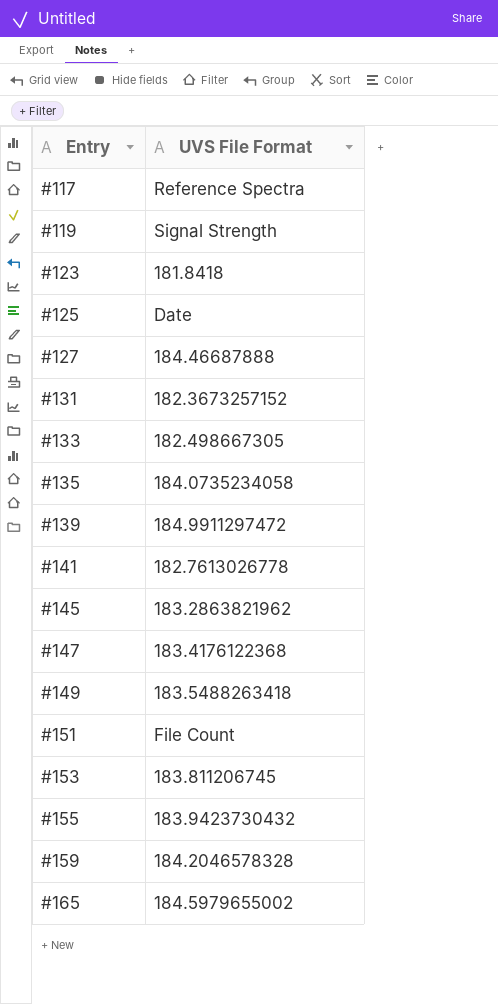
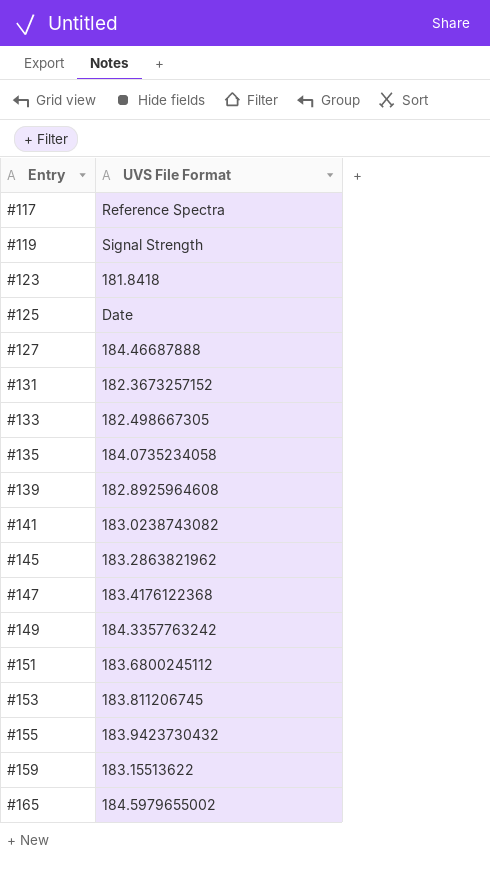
#139 | UVS File Format: 184.9911297472 -> 182.8925964608
#141 | UVS File Format: 182.7613026778 -> 183.0238743082
#149 | UVS File Format: 183.5488263418 -> 184.3357763242
#151 | UVS File Format: File Count -> 183.6800245112
#159 | UVS File Format: 184.2046578328 -> 183.15513622

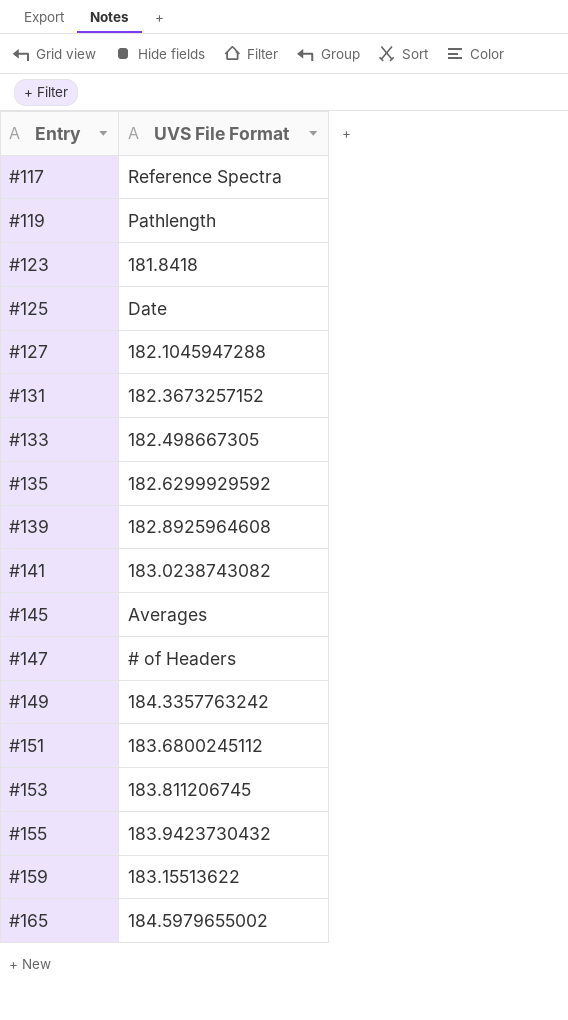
#119 | UVS File Format: Signal Strength -> Pathlength
#127 | UVS File Format: 184.46687888 -> 182.1045947288
#135 | UVS File Format: 184.0735234058 -> 182.6299929592
#145 | UVS File Format: 183.2863821962 -> Averages
#147 | UVS File Format: 183.4176122368 -> # of Headers

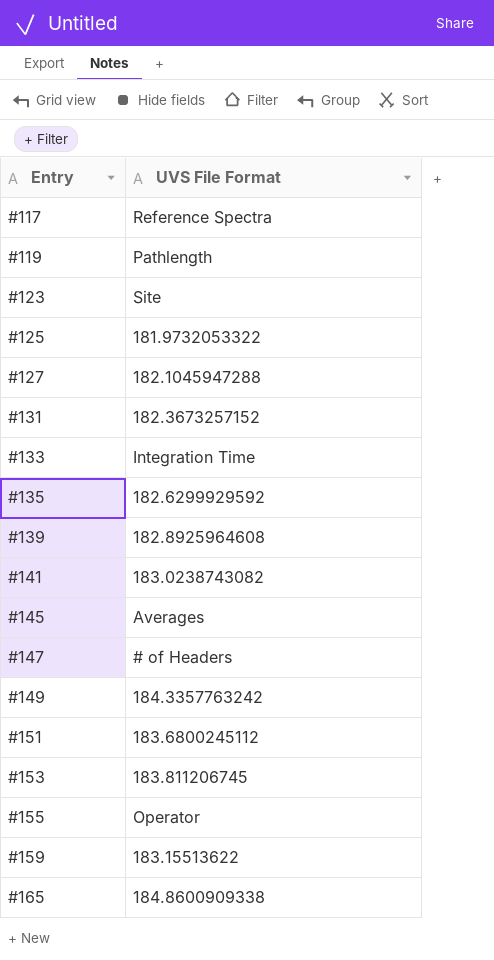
#123 | UVS File Format: 181.8418 -> Site
#125 | UVS File Format: Date -> 181.9732053322
#133 | UVS File Format: 182.498667305 -> Integration Time
#155 | UVS File Format: 183.9423730432 -> Operator
#165 | UVS File Format: 184.5979655002 -> 184.8600909338

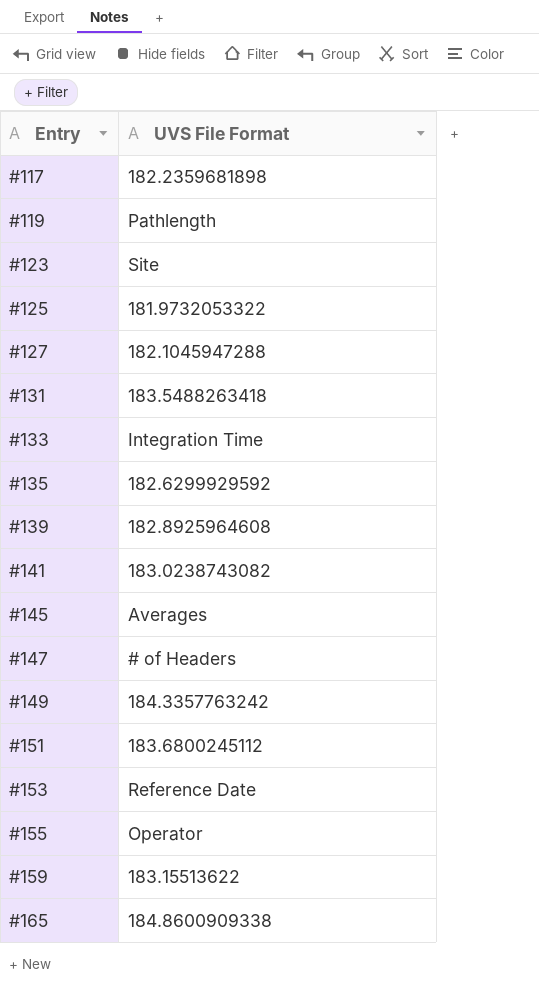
#117 | UVS File Format: Reference Spectra -> 182.2359681898
#131 | UVS File Format: 182.3673257152 -> 183.5488263418
#153 | UVS File Format: 183.811206745 -> Reference Date

